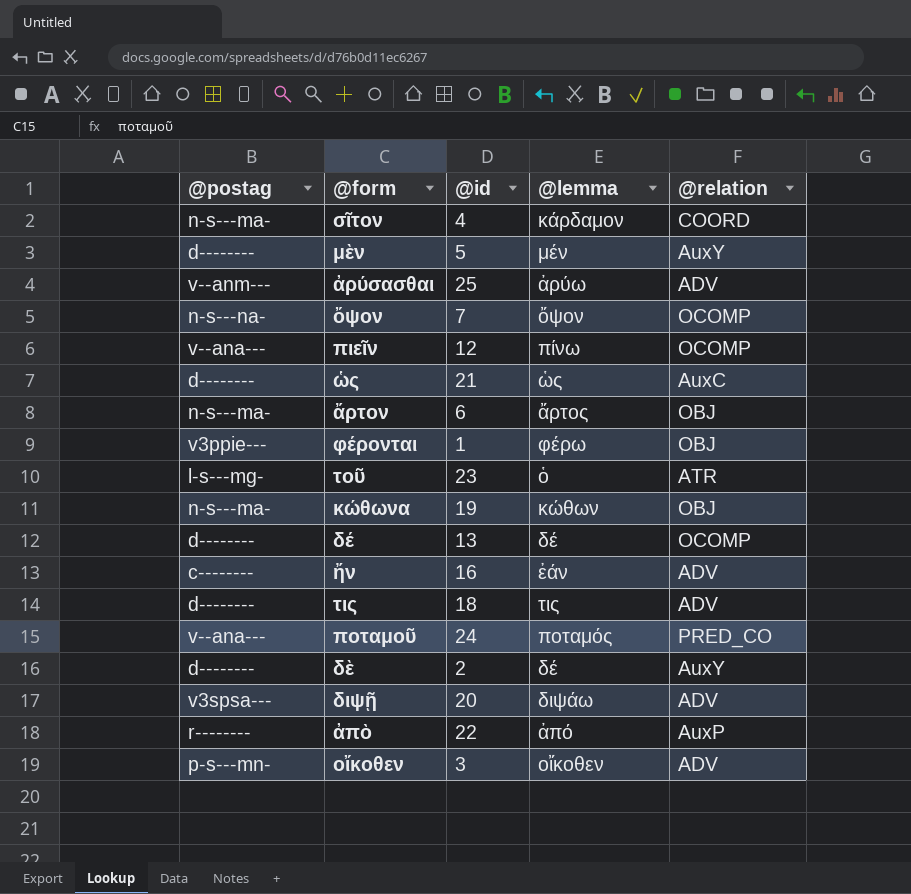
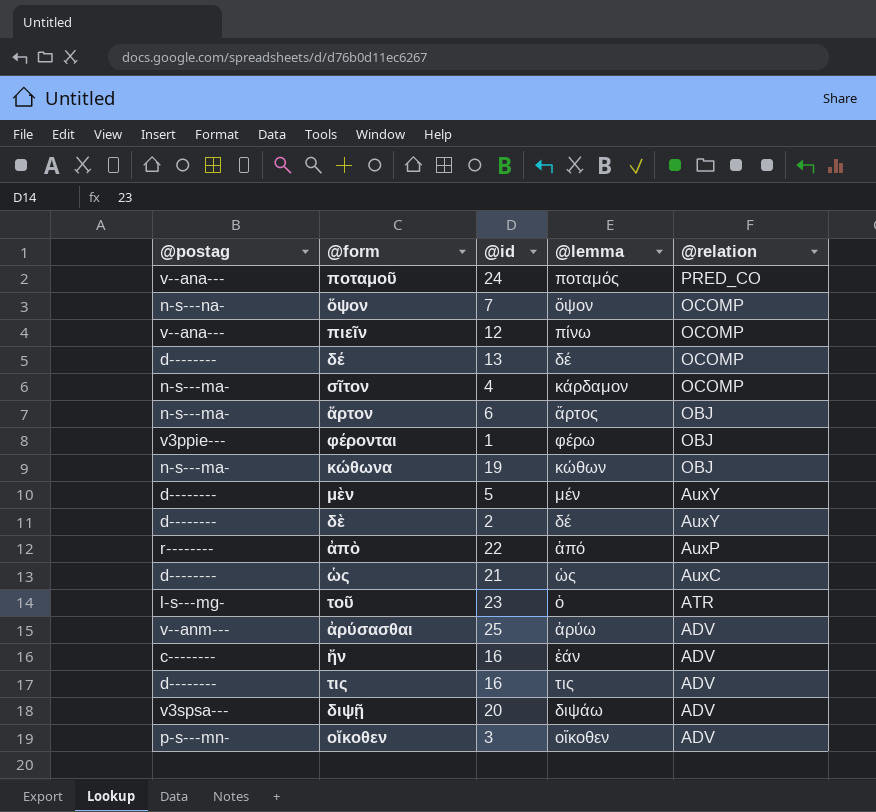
row order: none -> @relation descending
σῖτον | @relation: COORD -> OCOMP
τις | @id: 18 -> 16

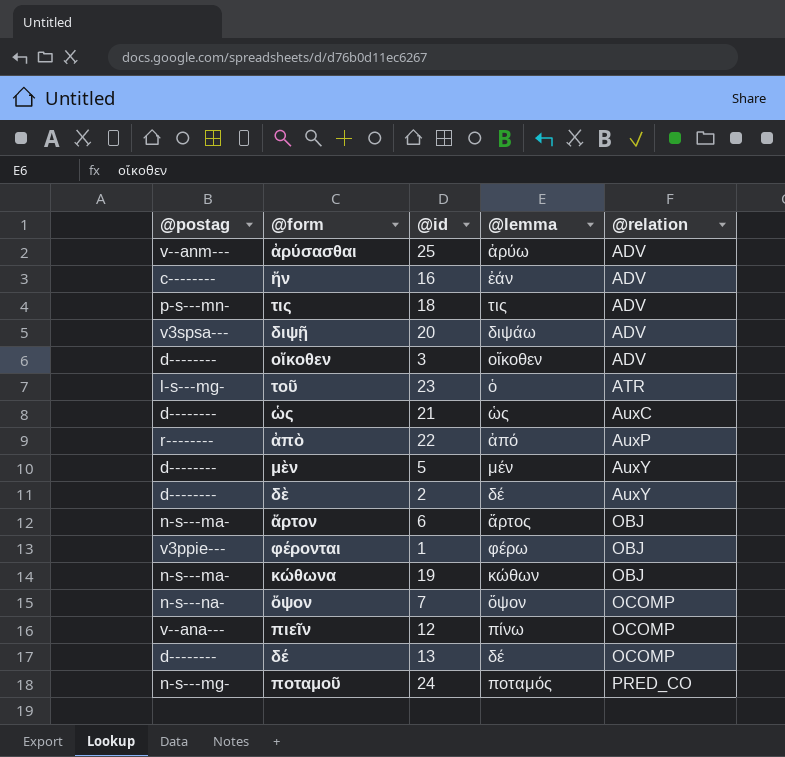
row order: @relation descending -> @relation ascending
row σῖτον: n-s---ma- | 4 | κάρδαμον | OCOMP -> none
τις | @postag: d-------- -> p-s---mn-
τις | @id: 16 -> 18
οἴκοθεν | @postag: p-s---mn- -> d--------
ποταμοῦ | @postag: v--ana--- -> n-s---mg-

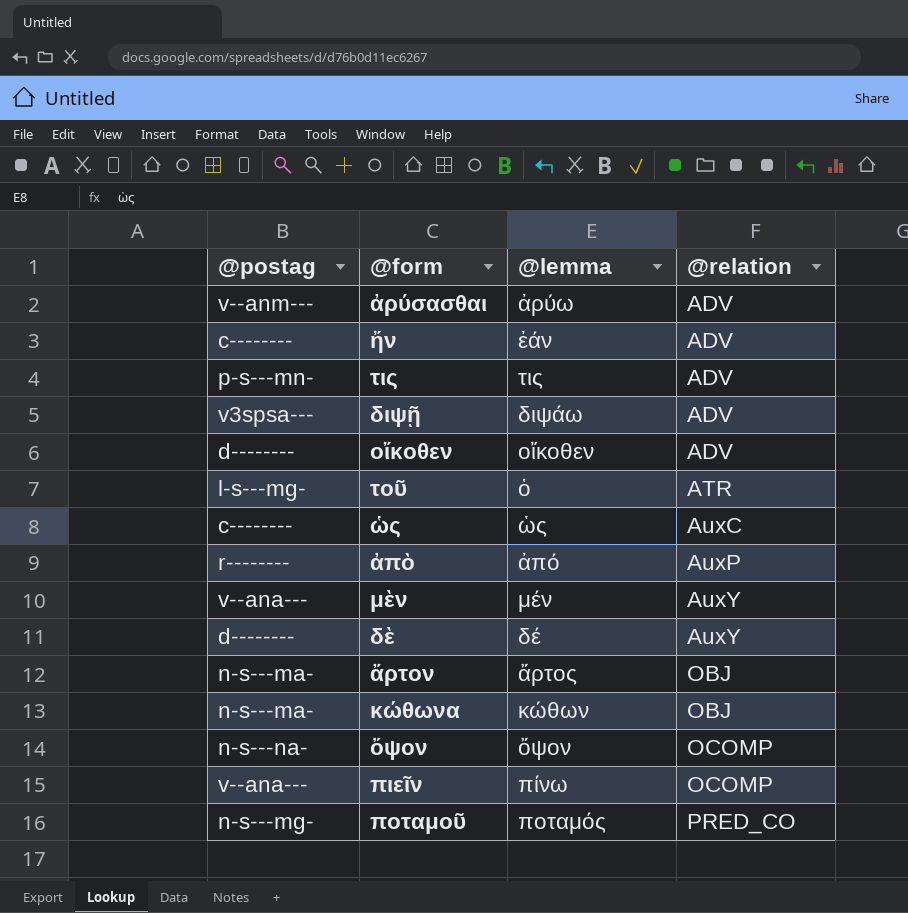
column @id | position: 3 -> none
row φέρονται: v3ppie--- | 1 | φέρω | OBJ -> none
row δέ: d-------- | 13 | δέ | OCOMP -> none
ὡς | @postag: d-------- -> c--------
μὲν | @postag: d-------- -> v--ana---

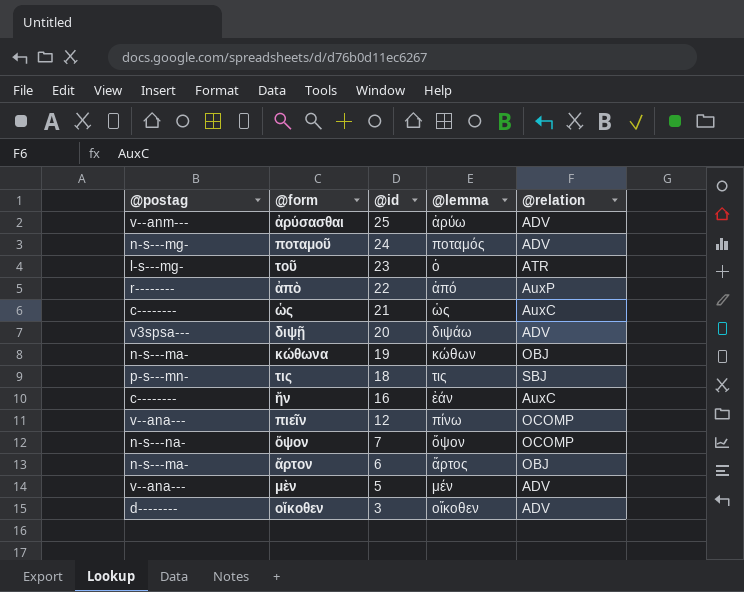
row order: @relation ascending -> @id descending
column @id | position: none -> 3
row δὲ: d-------- | δέ | AuxY -> none
ποταμοῦ | @relation: PRED_CO -> ADV
τις | @relation: ADV -> SBJ
ἤν | @relation: ADV -> AuxC
μὲν | @relation: AuxY -> ADV

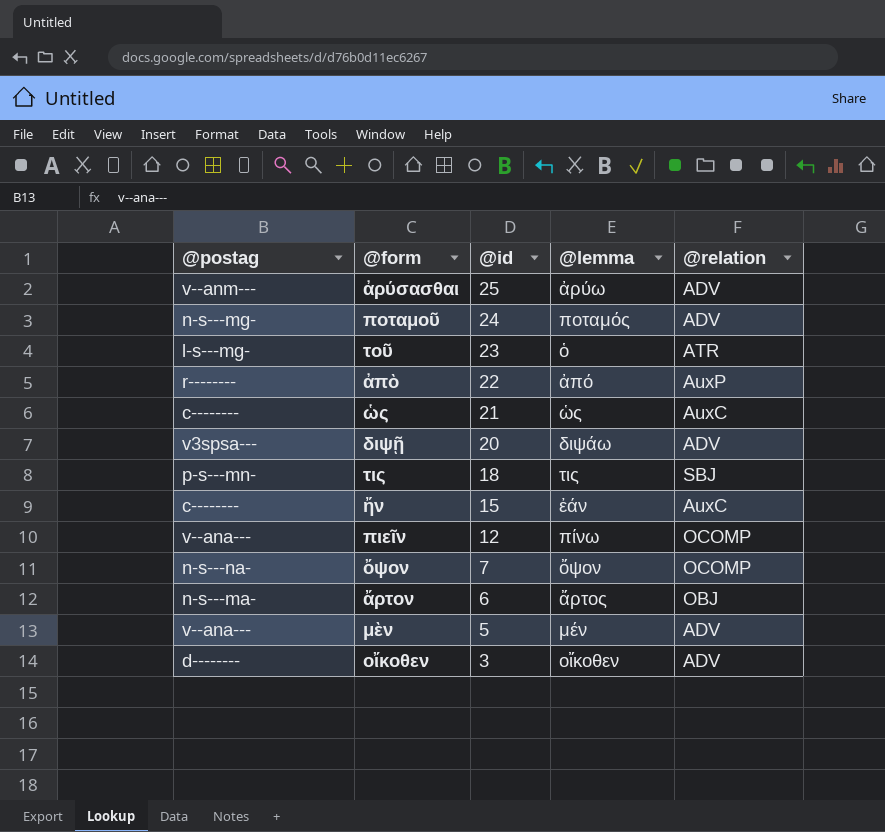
row κώθωνα: n-s---ma- | 19 | κώθων | OBJ -> none
ἤν | @id: 16 -> 15

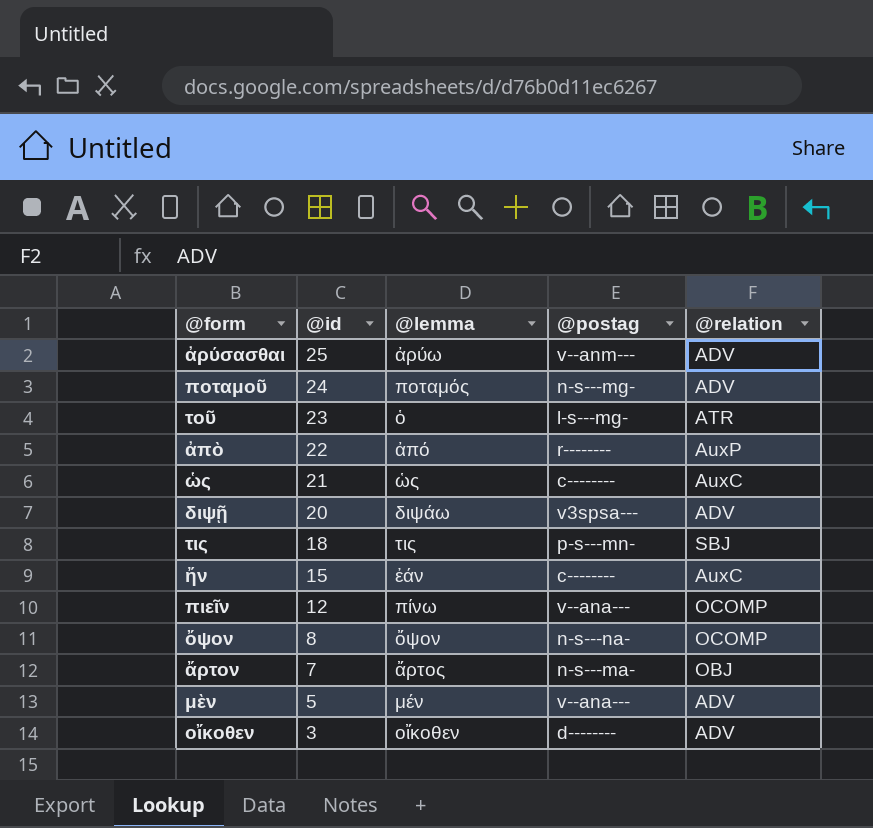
column @postag | position: 1 -> 4
ὄψον | @id: 7 -> 8
ἄρτον | @id: 6 -> 7

